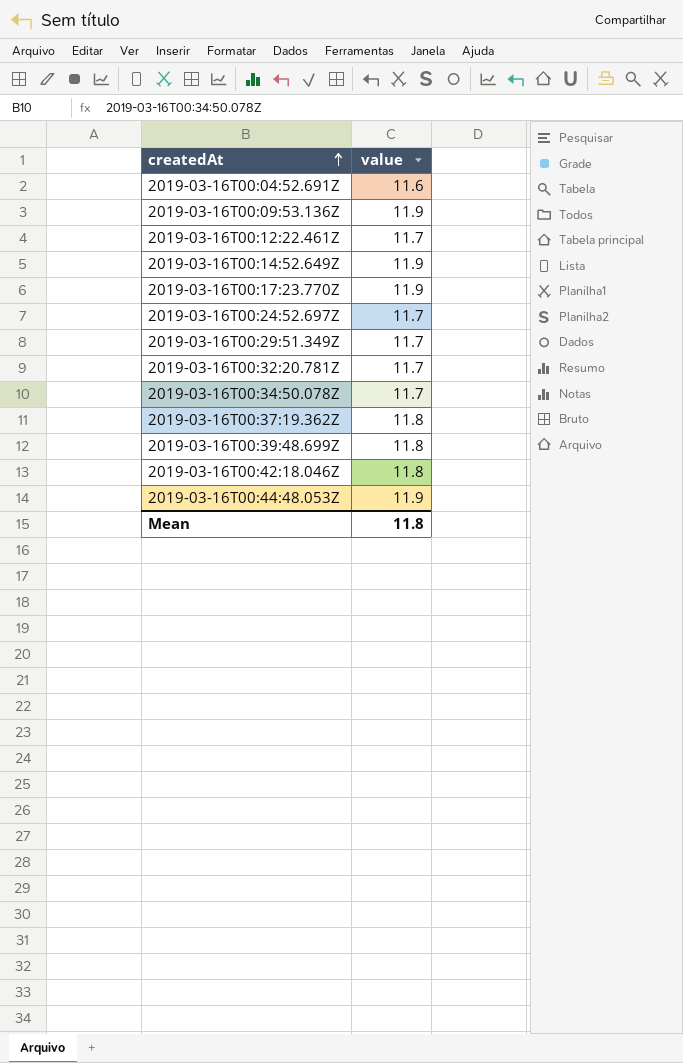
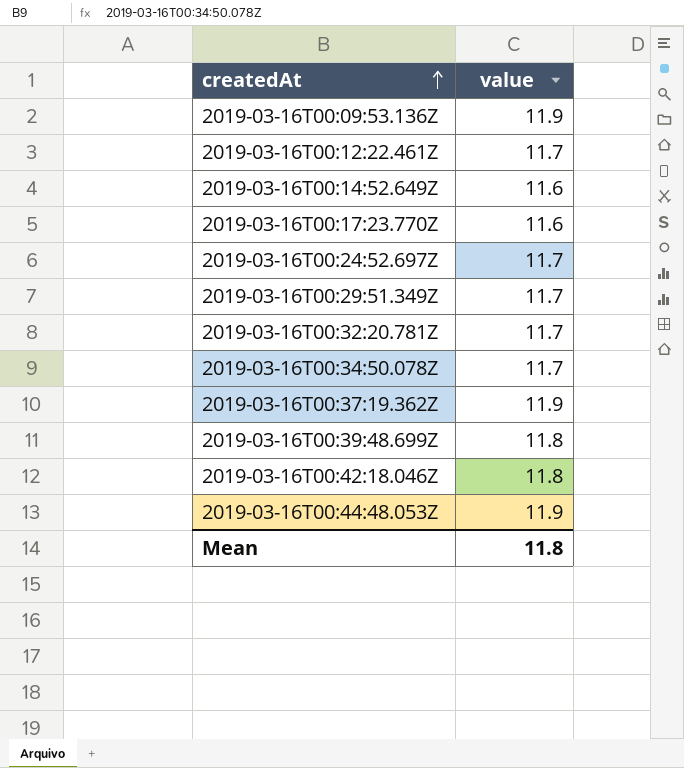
row 2019-03-16T00:04:52.691Z: 11.6 -> none
2019-03-16T00:14:52.649Z | value: 11.9 -> 11.6
2019-03-16T00:17:23.770Z | value: 11.9 -> 11.6
2019-03-16T00:37:19.362Z | value: 11.8 -> 11.9

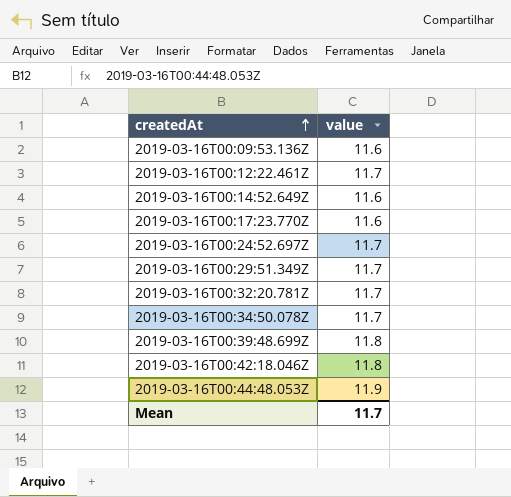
row 2019-03-16T00:37:19.362Z: 11.9 -> none
2019-03-16T00:09:53.136Z | value: 11.9 -> 11.6
Mean | value: 11.8 -> 11.7

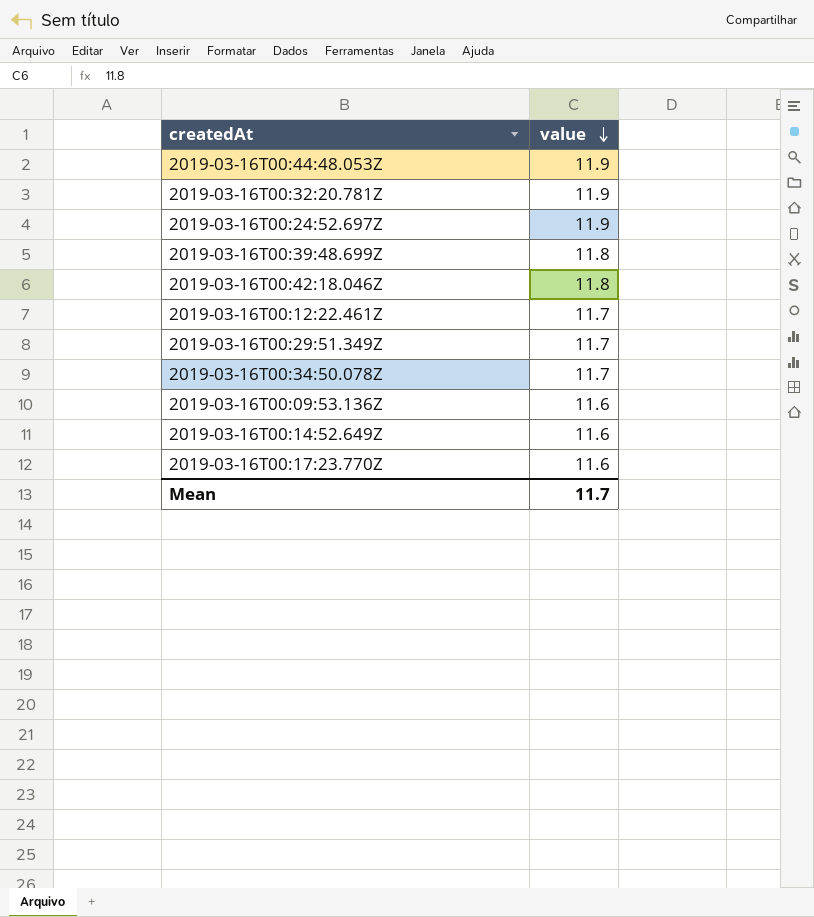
row order: createdAt ascending -> value descending
2019-03-16T00:32:20.781Z | value: 11.7 -> 11.9
2019-03-16T00:24:52.697Z | value: 11.7 -> 11.9

